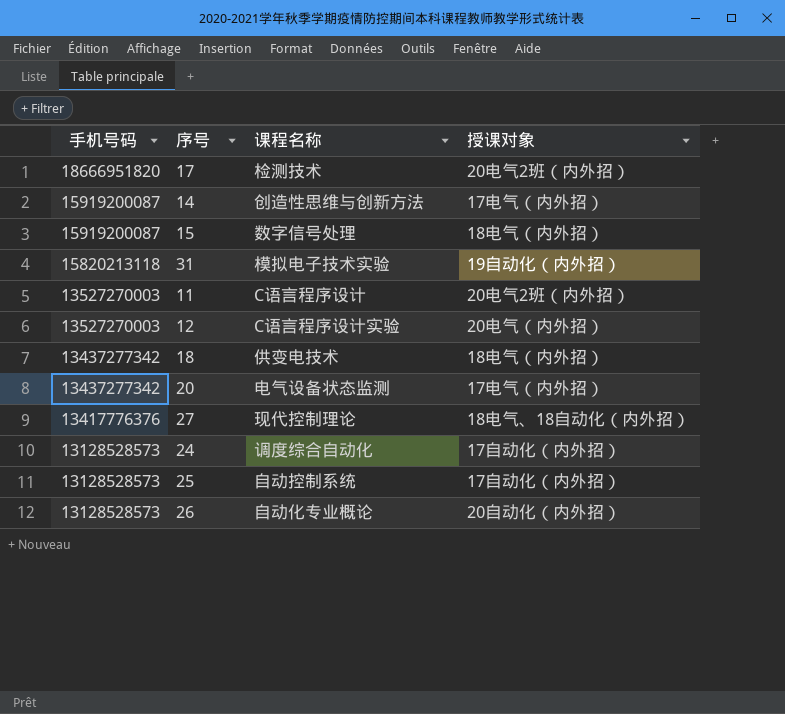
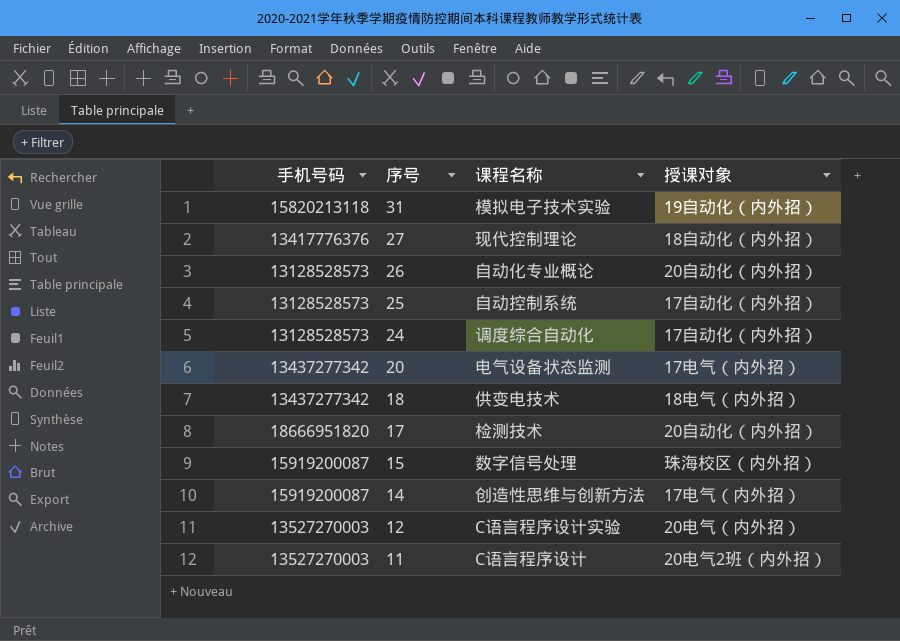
row order: 手机号码 descending -> 序号 descending
27 | 授课对象: 18电气、18自动化（内外招） -> 18自动化（内外招）
17 | 授课对象: 20电气2班（内外招） -> 20自动化（内外招）
15 | 授课对象: 18电气（内外招） -> 珠海校区（内外招）

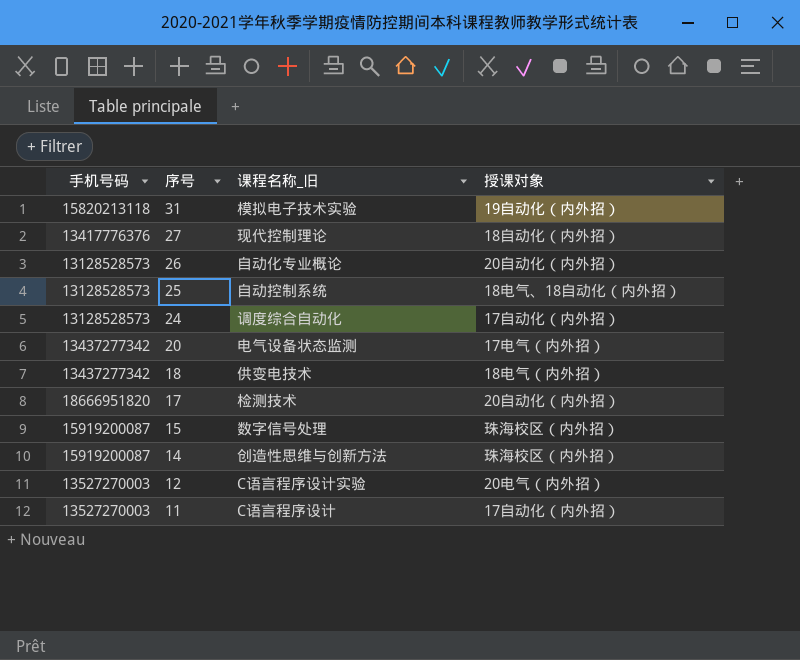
column name: 课程名称 -> 课程名称_旧
25 | 授课对象: 17自动化（内外招） -> 18电气、18自动化（内外招）
14 | 授课对象: 17电气（内外招） -> 珠海校区（内外招）
11 | 授课对象: 20电气2班（内外招） -> 17自动化（内外招）

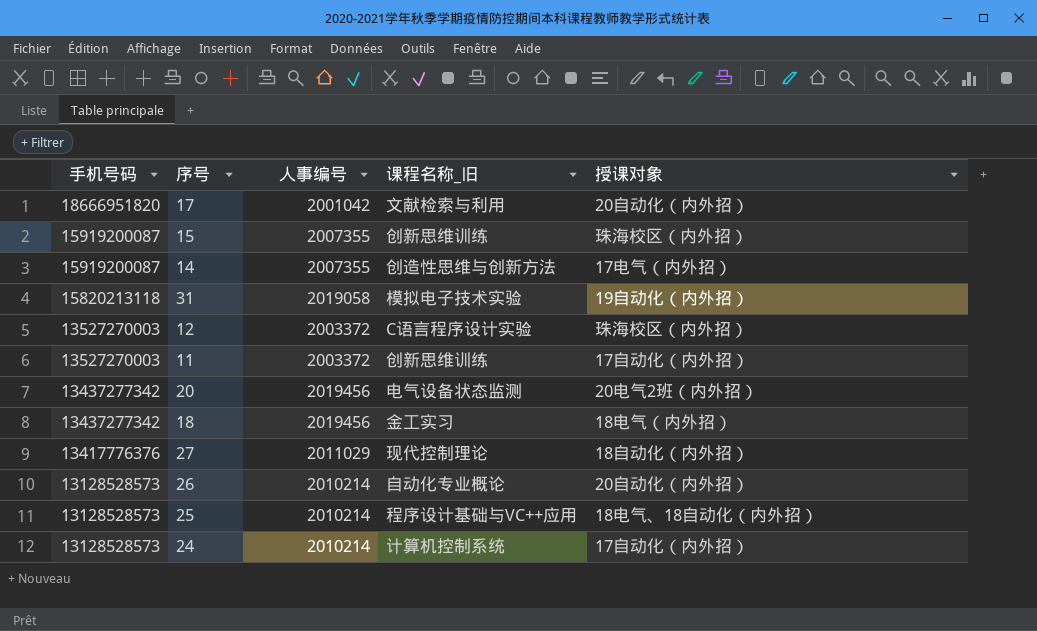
row order: 序号 descending -> 手机号码 descending
column 人事编号 | position: none -> 3
17 | 课程名称_旧: 检测技术 -> 文献检索与利用
15 | 课程名称_旧: 数字信号处理 -> 创新思维训练
14 | 授课对象: 珠海校区（内外招） -> 17电气（内外招）
12 | 授课对象: 20电气（内外招） -> 珠海校区（内外招）
11 | 课程名称_旧: C语言程序设计 -> 创新思维训练
20 | 授课对象: 17电气（内外招） -> 20电气2班（内外招）
18 | 课程名称_旧: 供变电技术 -> 金工实习
25 | 课程名称_旧: 自动控制系统 -> 程序设计基础与VC++应用
24 | 课程名称_旧: 调度综合自动化 -> 计算机控制系统

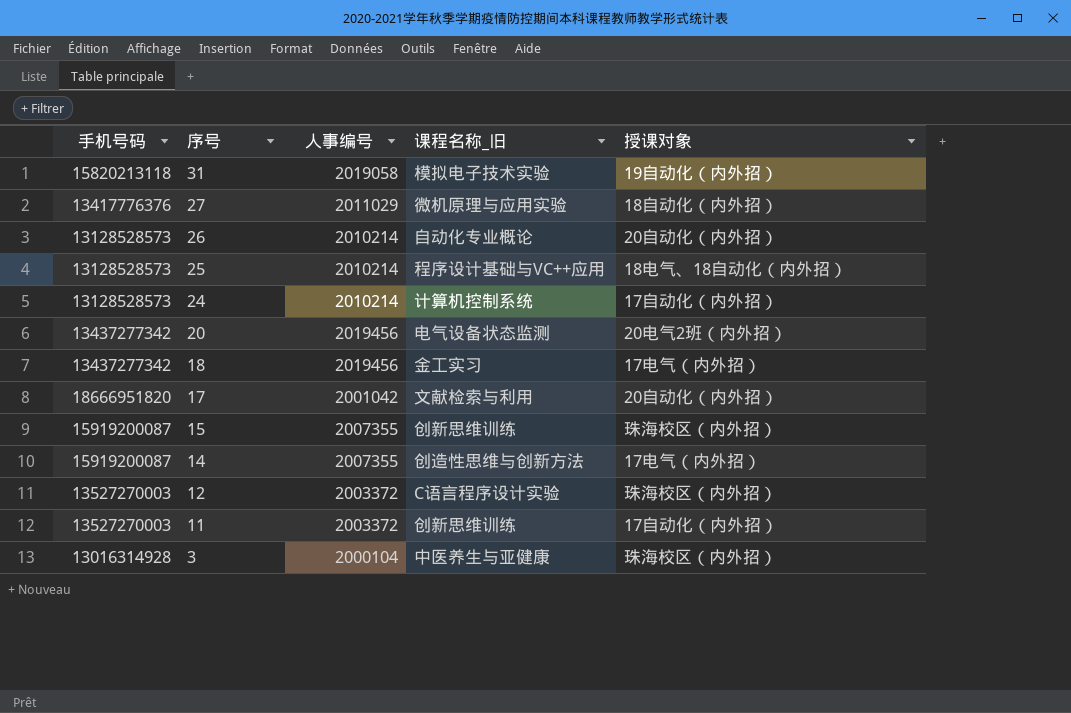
row order: 手机号码 descending -> 序号 descending
27 | 课程名称_旧: 现代控制理论 -> 微机原理与应用实验
18 | 授课对象: 18电气（内外招） -> 17电气（内外招）
row 3: none -> 13016314928 | 2000104 | 中医养生与亚健康 | 珠海校区（内外招）

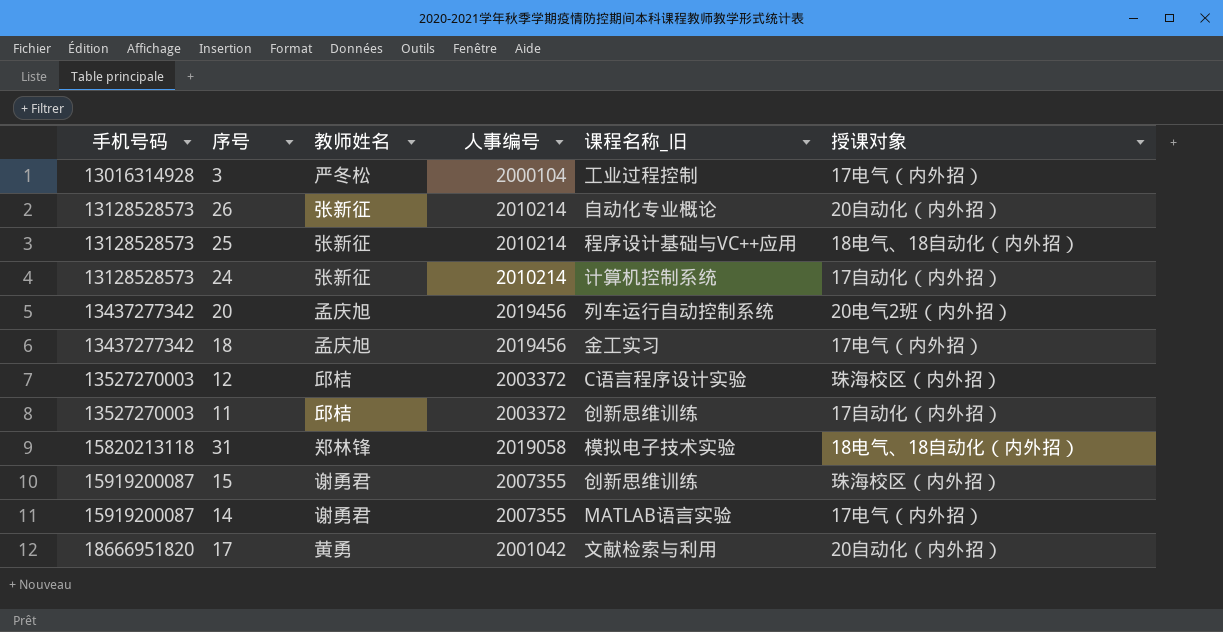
row order: 序号 descending -> 手机号码 ascending
column 教师姓名 | position: none -> 3
row 27: 13417776376 | 2011029 | 微机原理与应用实验 | 18自动化（内外招） -> none
3 | 课程名称_旧: 中医养生与亚健康 -> 工业过程控制
3 | 授课对象: 珠海校区（内外招） -> 17电气（内外招）
20 | 课程名称_旧: 电气设备状态监测 -> 列车运行自动控制系统
31 | 授课对象: 19自动化（内外招） -> 18电气、18自动化（内外招）
14 | 课程名称_旧: 创造性思维与创新方法 -> MATLAB语言实验

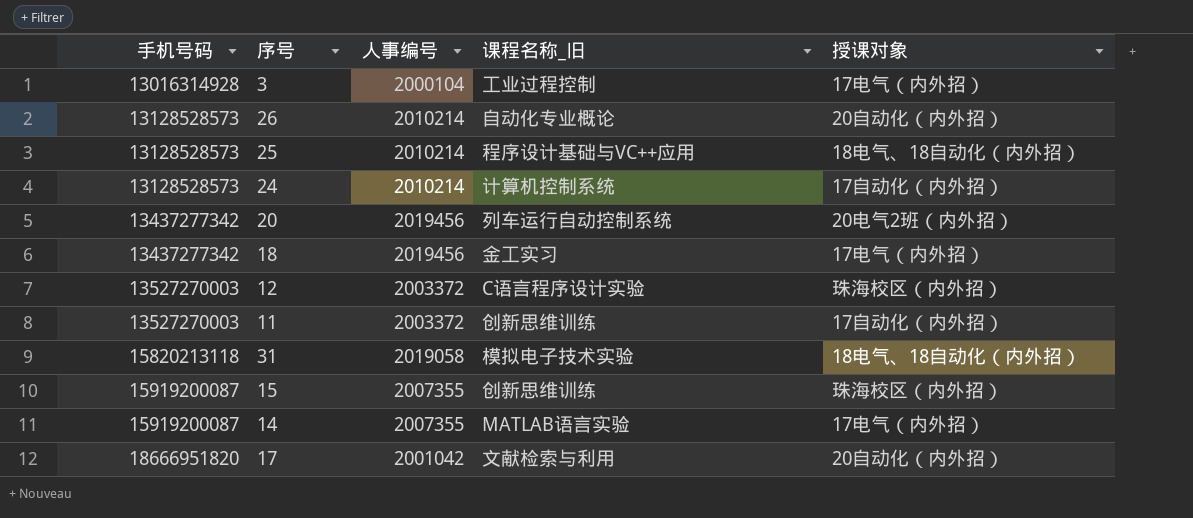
column 教师姓名 | position: 3 -> none

